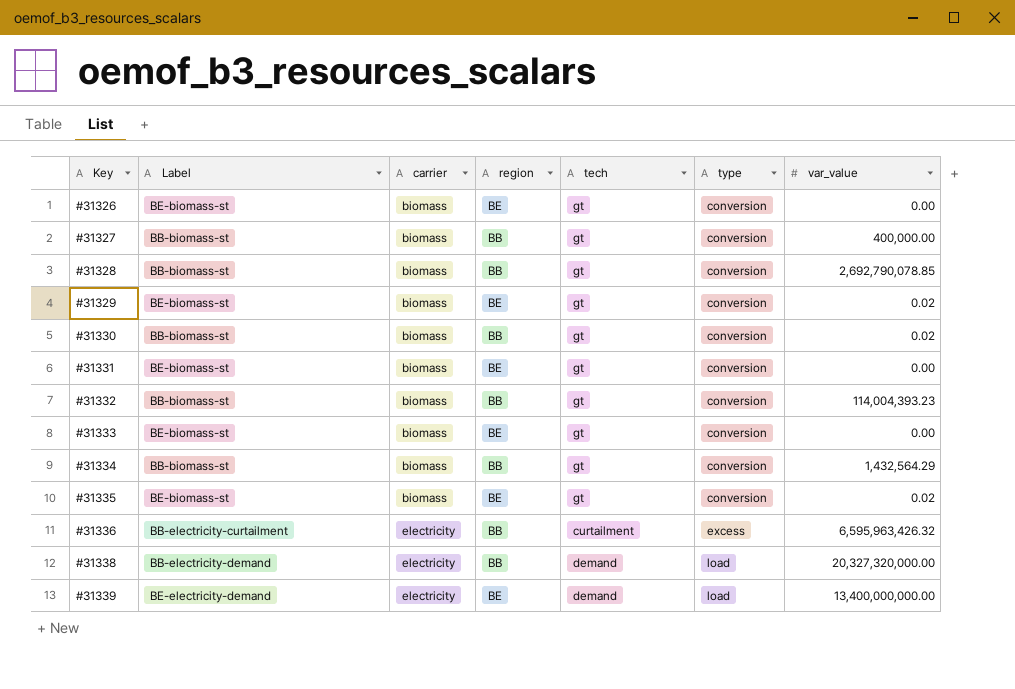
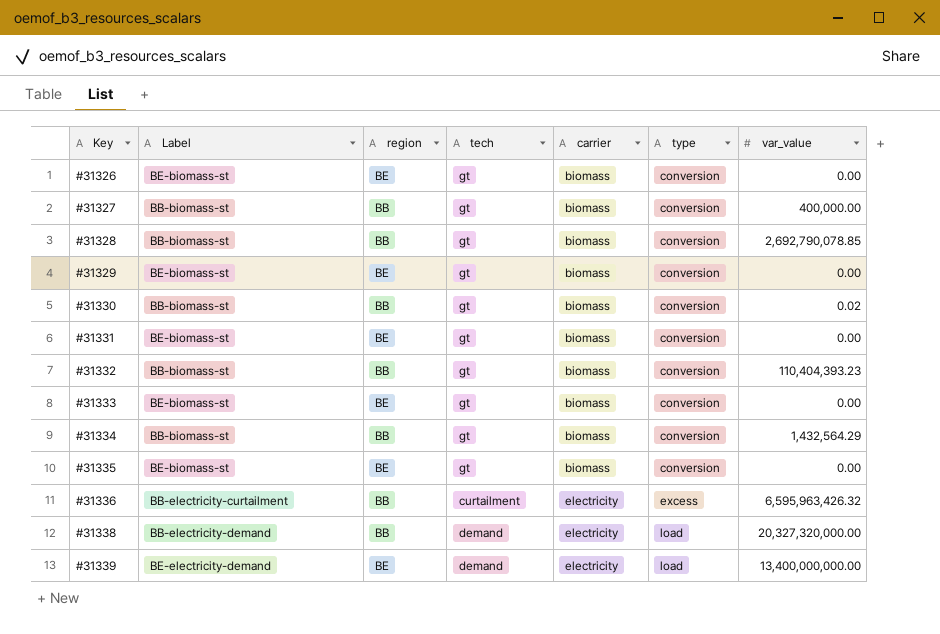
column carrier | position: 3 -> 5
#31329 | var_value: 0.02 -> 0.00
#31332 | var_value: 114,004,393.23 -> 110,404,393.23
#31335 | var_value: 0.02 -> 0.00

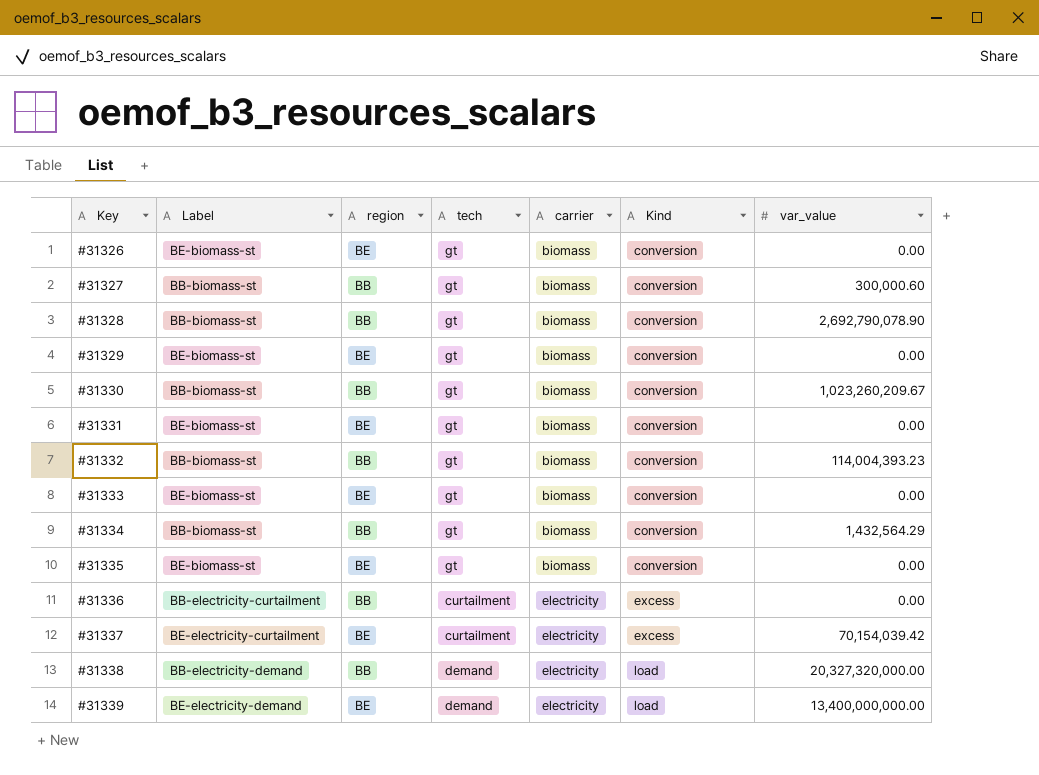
column name: type -> Kind
#31327 | var_value: 400,000.00 -> 300,000.60
#31328 | var_value: 2,692,790,078.85 -> 2,692,790,078.90
#31330 | var_value: 0.02 -> 1,023,260,209.67
#31332 | var_value: 110,404,393.23 -> 114,004,393.23
#31336 | var_value: 6,595,963,426.32 -> 0.00
row #31337: none -> BE-electricity-curtailment | BE | curtailment | electricity | excess | 70,154,039.42

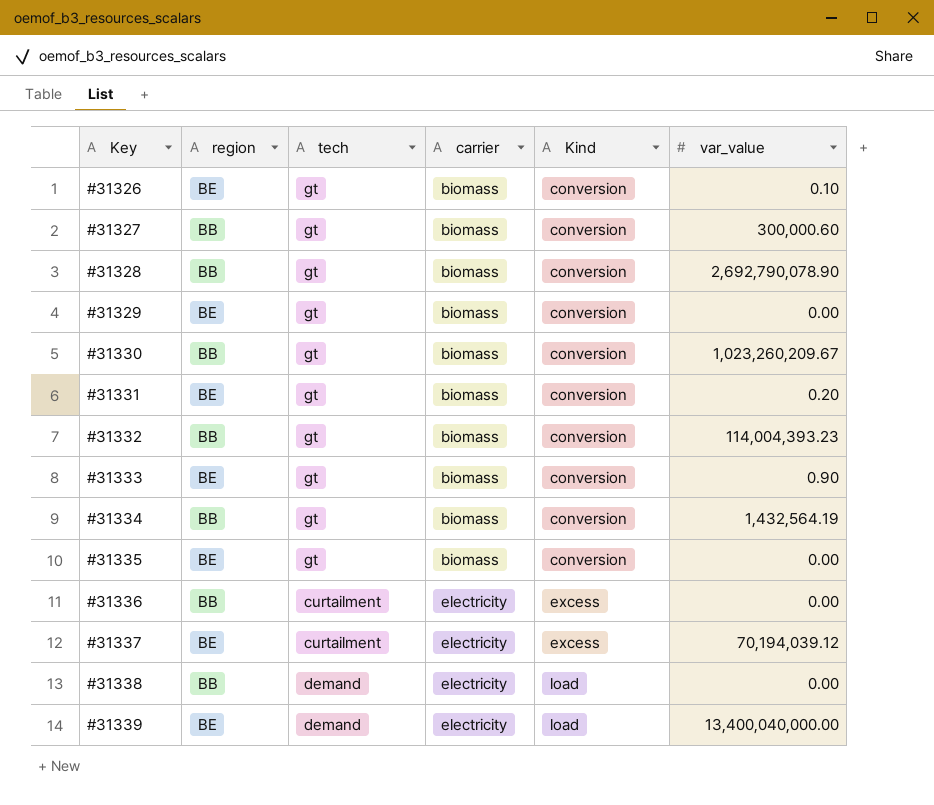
column Label | position: 2 -> none
#31326 | var_value: 0.00 -> 0.10
#31331 | var_value: 0.00 -> 0.20
#31333 | var_value: 0.00 -> 0.90
#31334 | var_value: 1,432,564.29 -> 1,432,564.19
#31337 | var_value: 70,154,039.42 -> 70,194,039.12
#31338 | var_value: 20,327,320,000.00 -> 0.00
#31339 | var_value: 13,400,000,000.00 -> 13,400,040,000.00

